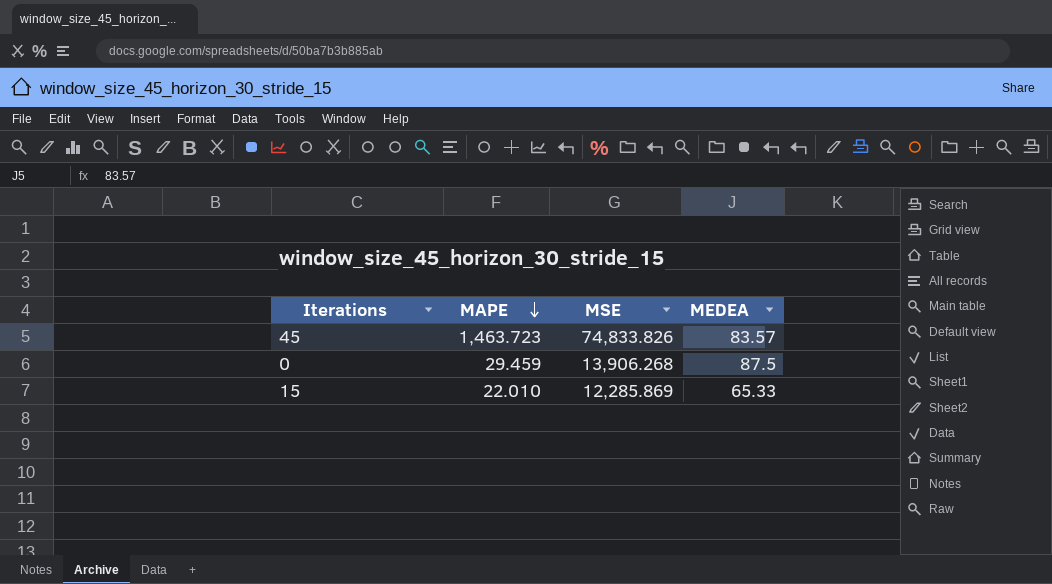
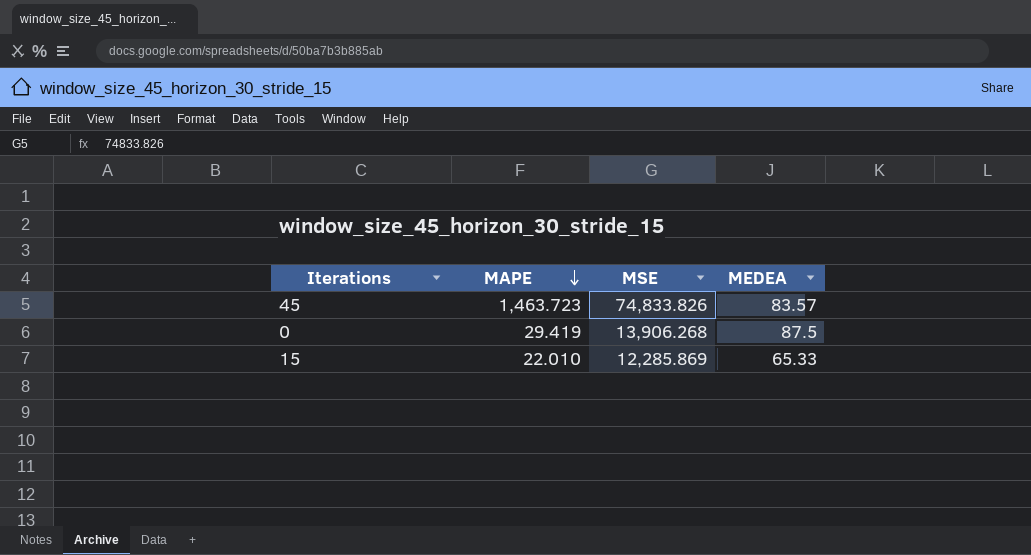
0 | MAPE: 29.459 -> 29.419

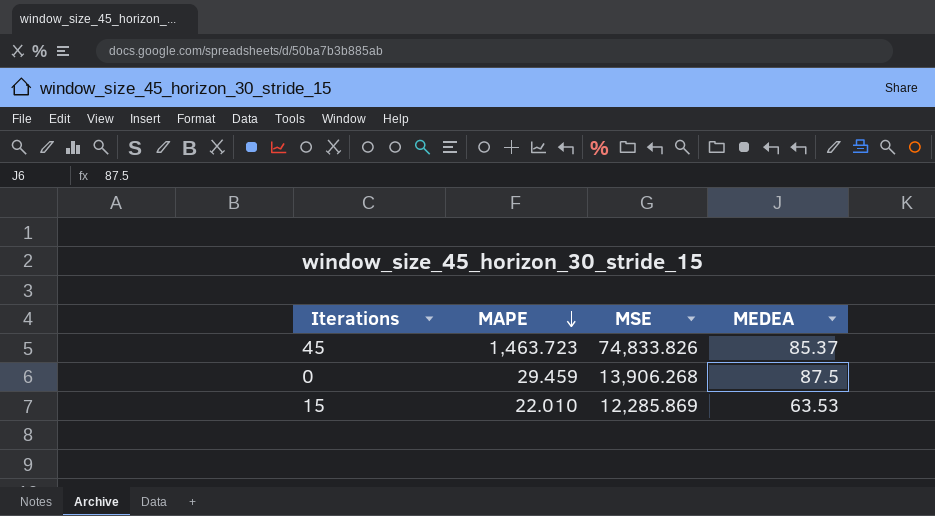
45 | MEDEA: 83.57 -> 85.37
0 | MAPE: 29.419 -> 29.459
15 | MEDEA: 65.33 -> 63.53

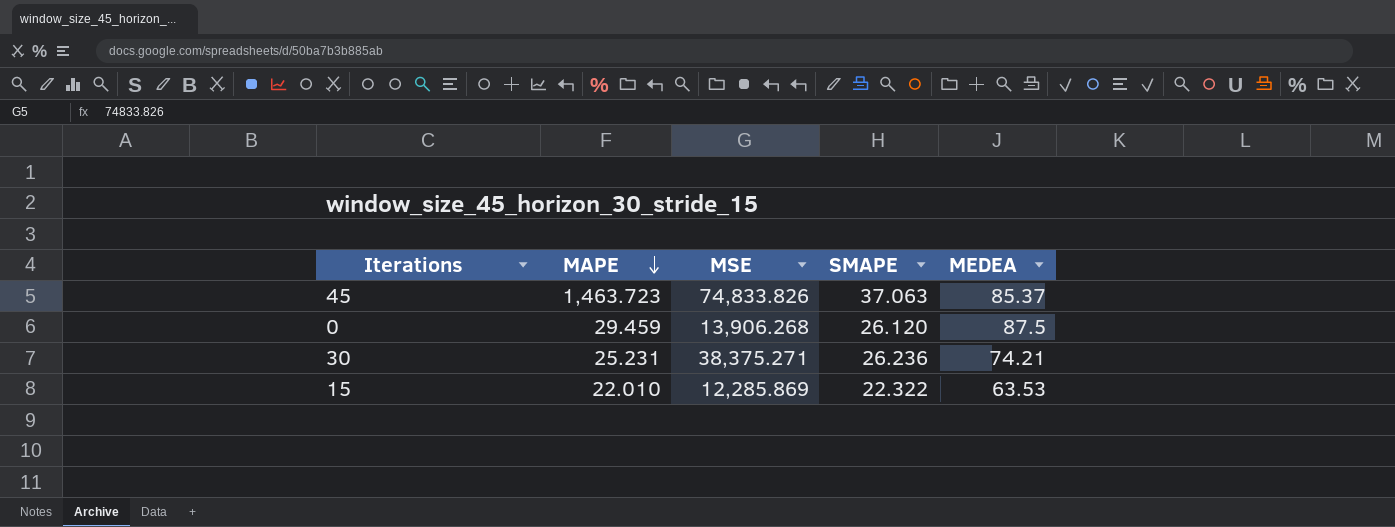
column SMAPE | position: none -> 4
row 30: none -> 25.231 | 38,375.271 | 26.236 | 74.21

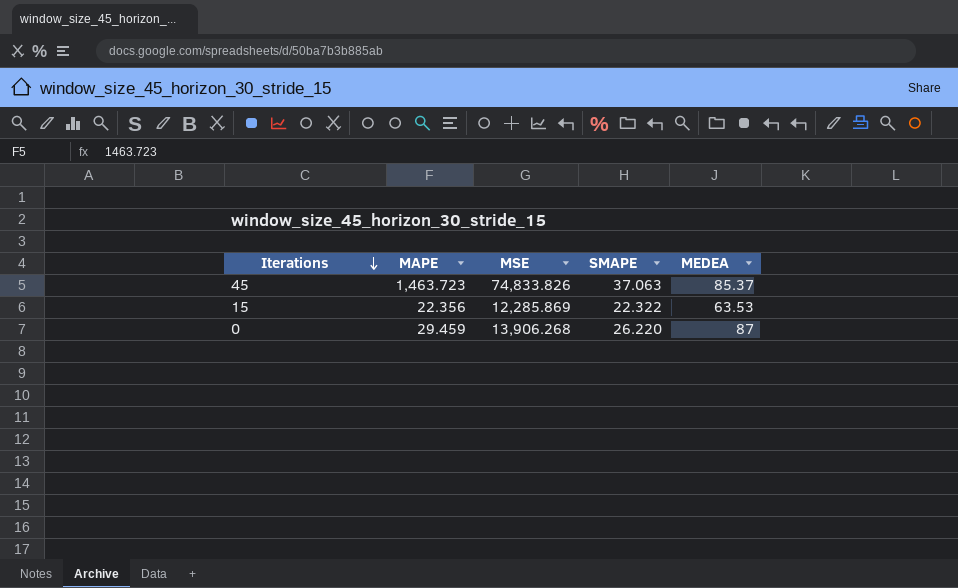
row order: MAPE descending -> Iterations descending
row 30: 25.231 | 38,375.271 | 26.236 | 74.21 -> none
15 | MAPE: 22.010 -> 22.356
0 | SMAPE: 26.120 -> 26.220
0 | MEDEA: 87.5 -> 87

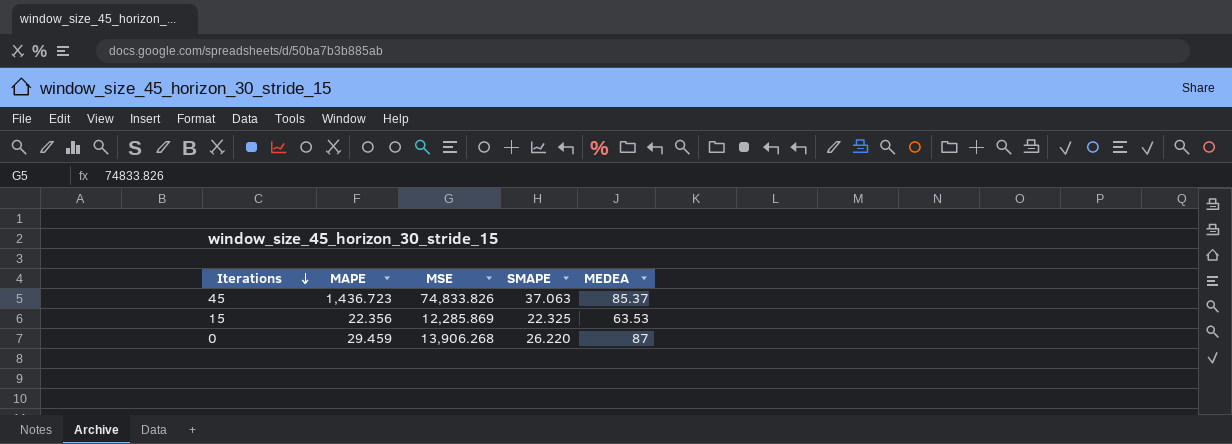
45 | MAPE: 1,463.723 -> 1,436.723
15 | SMAPE: 22.322 -> 22.325

